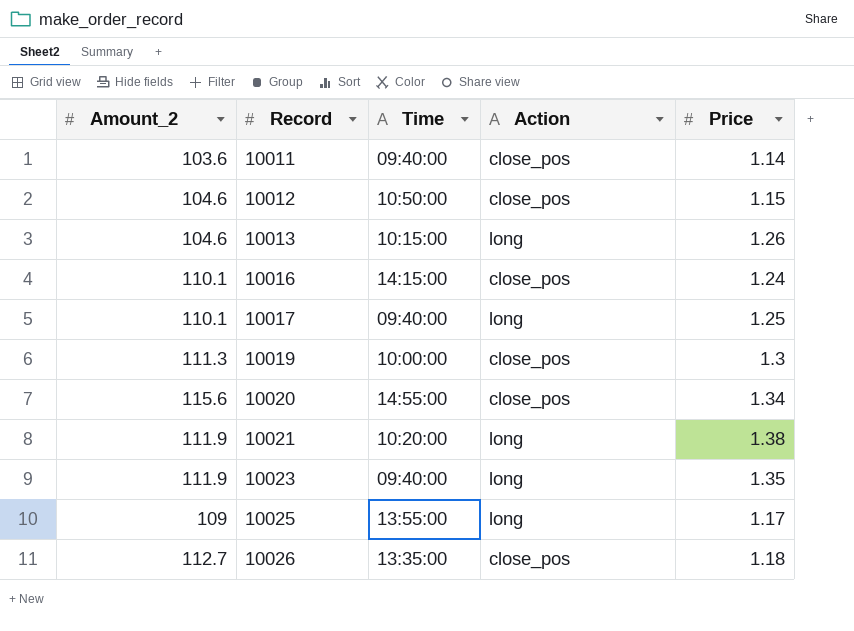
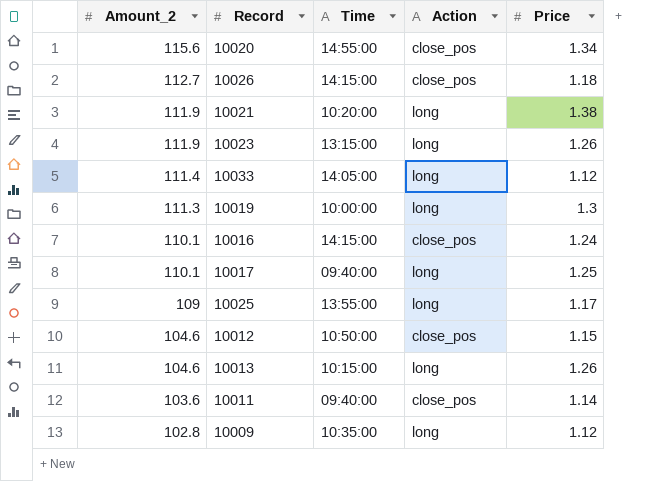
row order: Record ascending -> Amount_2 descending
10026 | Time: 13:35:00 -> 14:15:00
10023 | Time: 09:40:00 -> 13:15:00
10023 | Price: 1.35 -> 1.26
row 10033: none -> 111.4 | 14:05:00 | long | 1.12
10019 | Action: close_pos -> long
row 10009: none -> 102.8 | 10:35:00 | long | 1.12

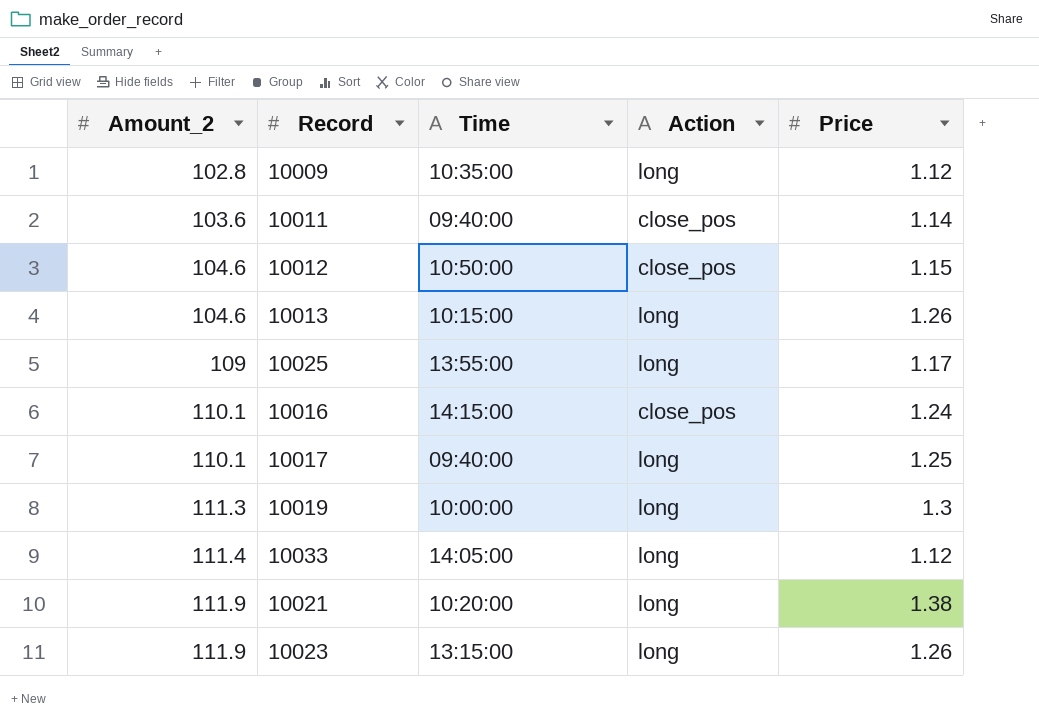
row order: Amount_2 descending -> Amount_2 ascending
row 10020: 115.6 | 14:55:00 | close_pos | 1.34 -> none
row 10026: 112.7 | 14:15:00 | close_pos | 1.18 -> none

